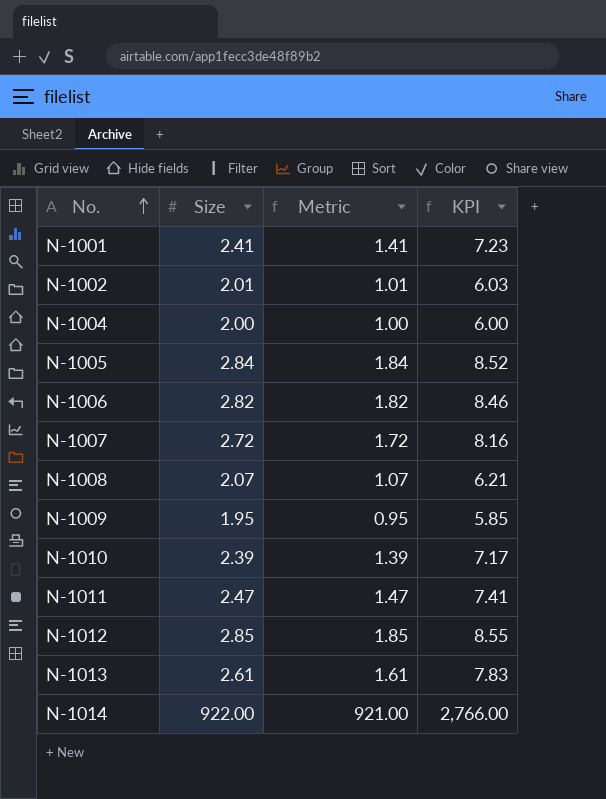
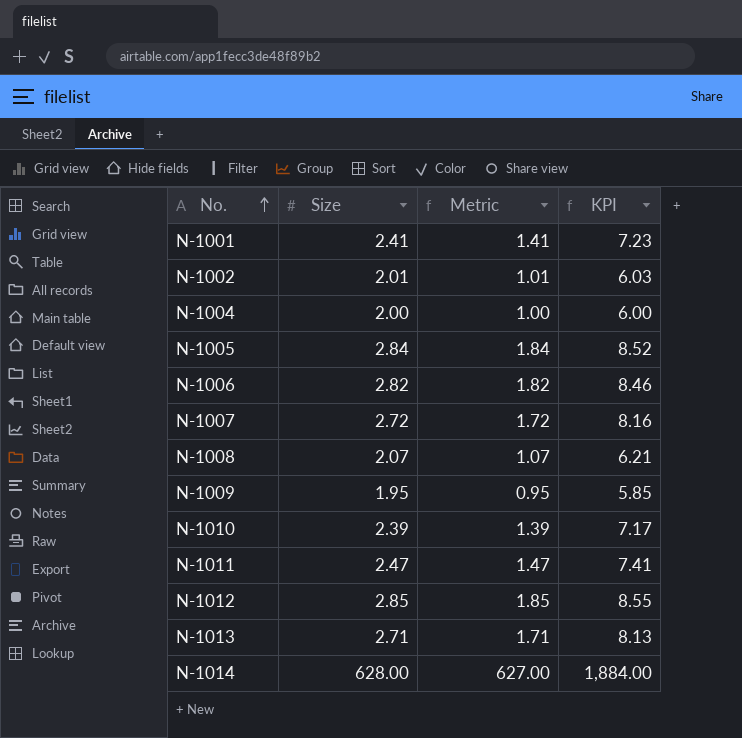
N-1013 | Size: 2.61 -> 2.71
N-1013 | Metric: 1.61 -> 1.71
N-1013 | KPI: 7.83 -> 8.13
N-1014 | Size: 922.00 -> 628.00
N-1014 | Metric: 921.00 -> 627.00
N-1014 | KPI: 2,766.00 -> 1,884.00

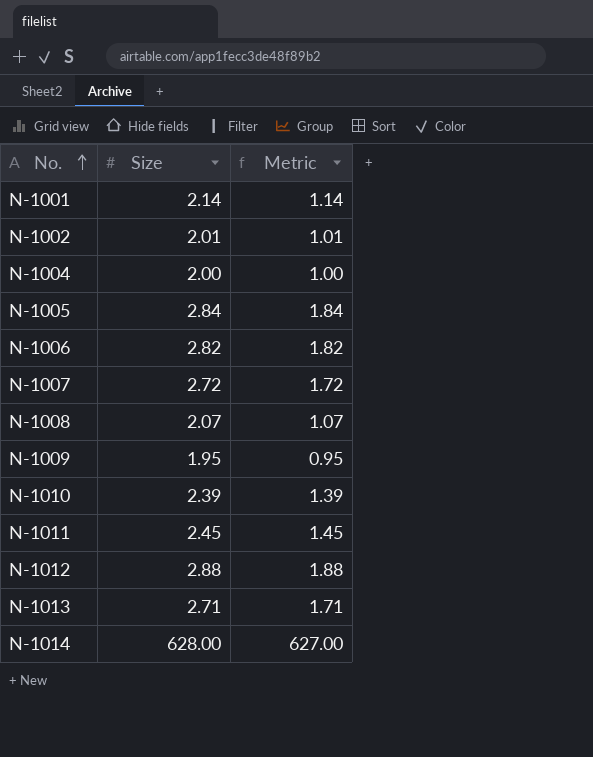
column KPI | formula: [Size] * 3 -> none
N-1001 | Size: 2.41 -> 2.14
N-1001 | Metric: 1.41 -> 1.14
N-1011 | Size: 2.47 -> 2.45
N-1011 | Metric: 1.47 -> 1.45
N-1012 | Size: 2.85 -> 2.88
N-1012 | Metric: 1.85 -> 1.88

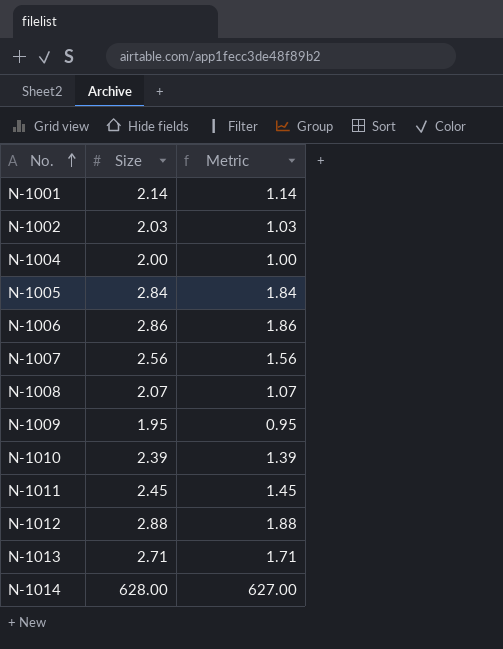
N-1002 | Size: 2.01 -> 2.03
N-1002 | Metric: 1.01 -> 1.03
N-1006 | Size: 2.82 -> 2.86
N-1006 | Metric: 1.82 -> 1.86
N-1007 | Size: 2.72 -> 2.56
N-1007 | Metric: 1.72 -> 1.56

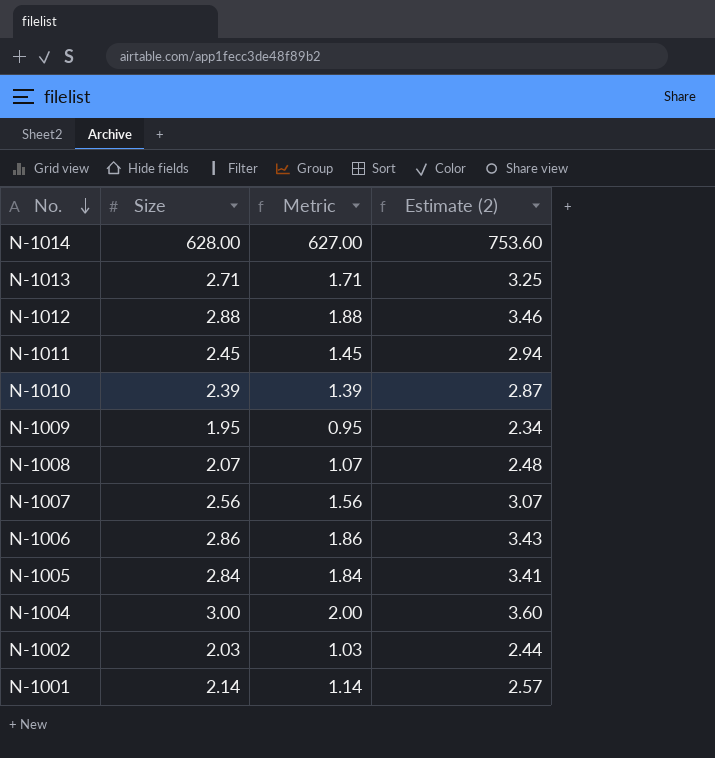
row order: No. ascending -> No. descending
column Estimate (2) | formula: none -> [Size] * 1.2
N-1004 | Size: 2.00 -> 3.00
N-1004 | Metric: 1.00 -> 2.00

